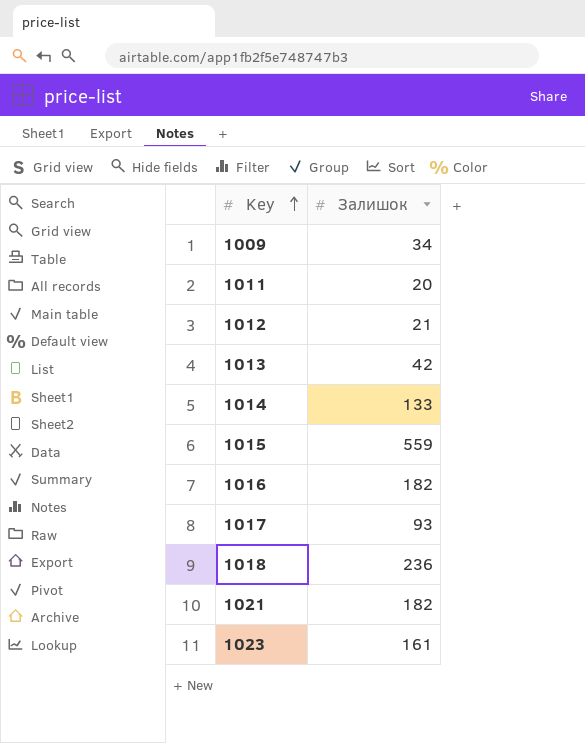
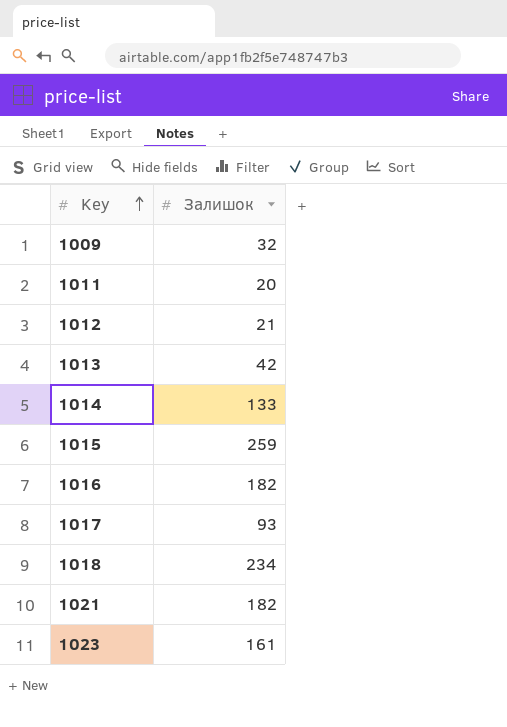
1009 | Залишок: 34 -> 32
1015 | Залишок: 559 -> 259
1018 | Залишок: 236 -> 234

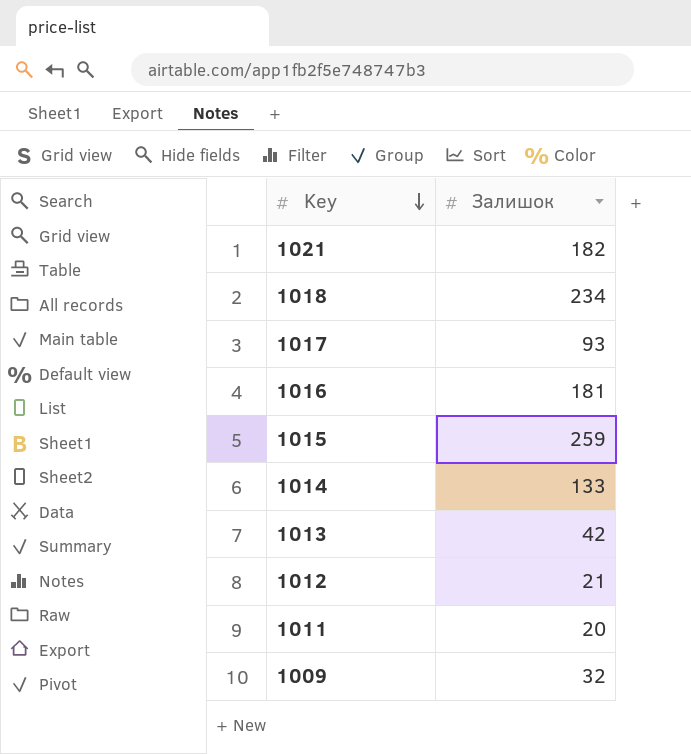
row order: Key ascending -> Key descending
row 1023: 161 -> none
1016 | Залишок: 182 -> 181

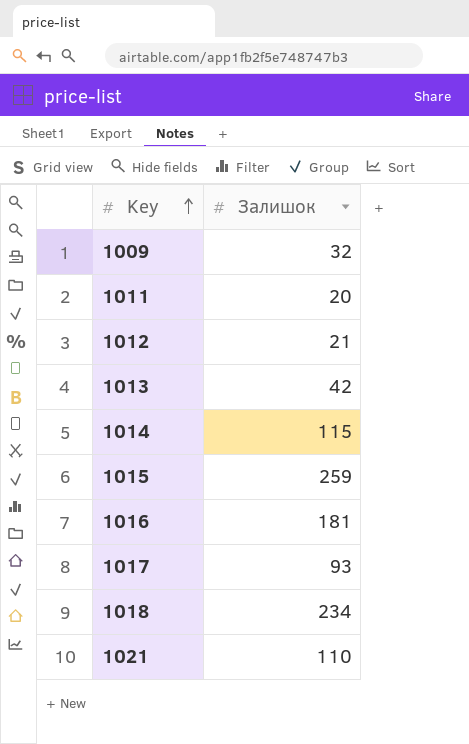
row order: Key descending -> Key ascending
1014 | Залишок: 133 -> 115
1021 | Залишок: 182 -> 110

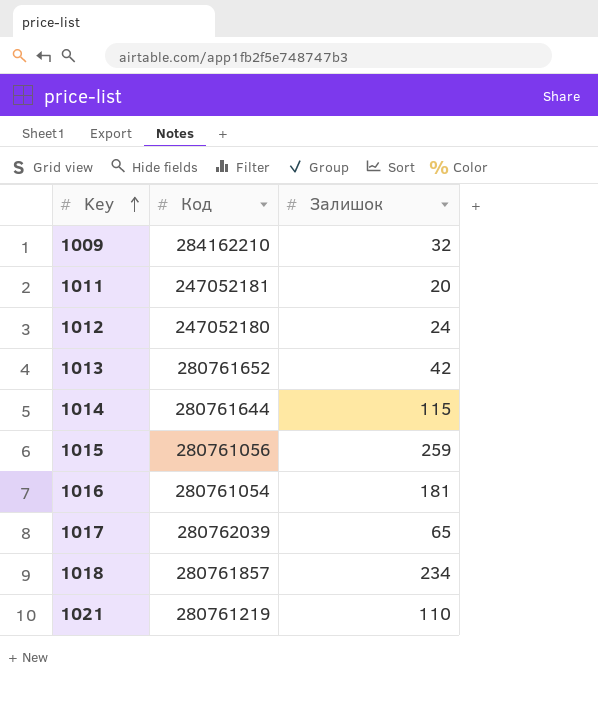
column Код | position: none -> 2
1012 | Залишок: 21 -> 24
1017 | Залишок: 93 -> 65

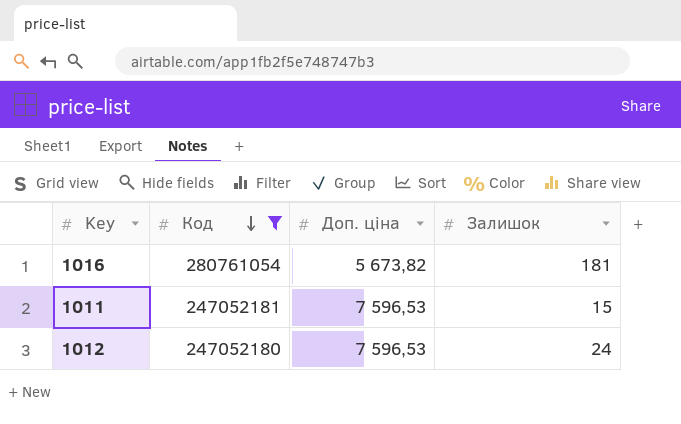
filter: none -> Код <= 280761054
row order: Key ascending -> Код descending
column Доп. ціна | position: none -> 3
1011 | Залишок: 20 -> 15

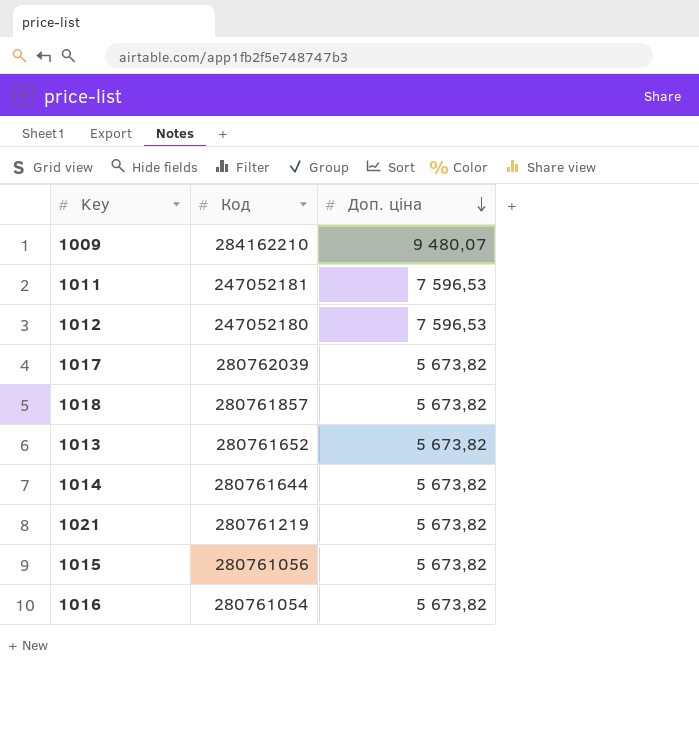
filter: Код <= 280761054 -> none
row order: Код descending -> Доп. ціна descending
column Залишок | position: 4 -> none

